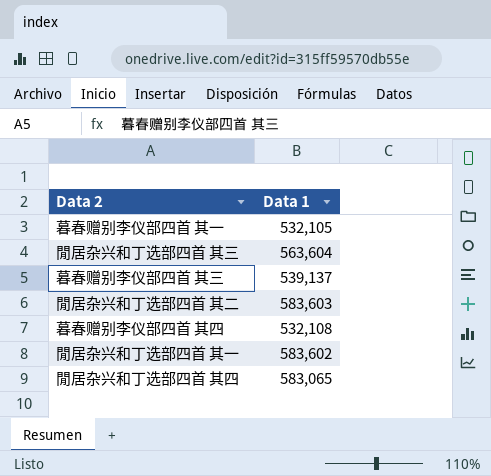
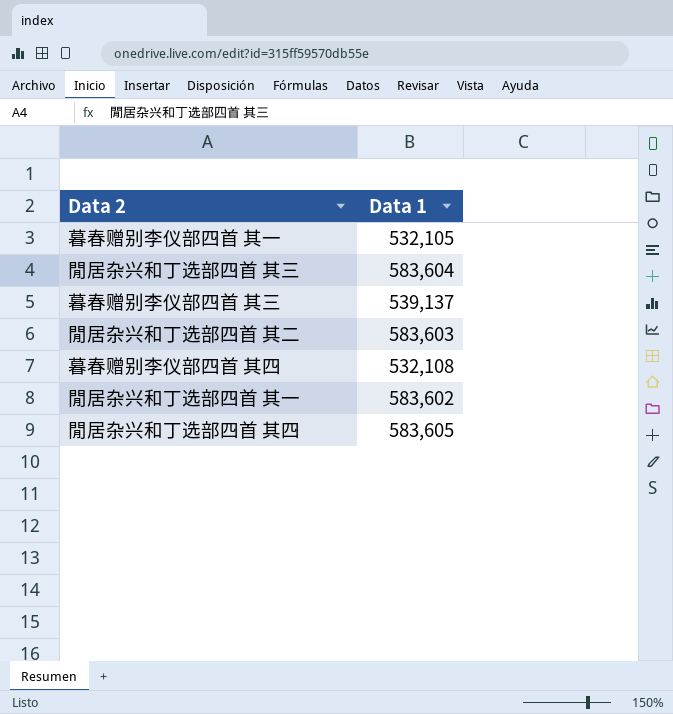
閒居杂兴和丁选部四首 其三 | Data 1: 563,604 -> 583,604
閒居杂兴和丁选部四首 其四 | Data 1: 583,065 -> 583,605

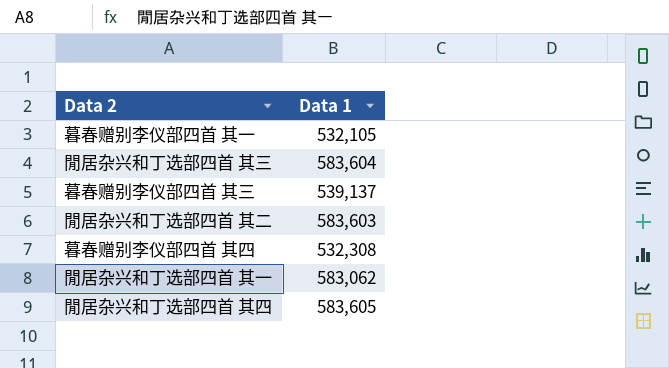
暮春赠别李仪部四首 其四 | Data 1: 532,108 -> 532,308
閒居杂兴和丁选部四首 其一 | Data 1: 583,602 -> 583,062

